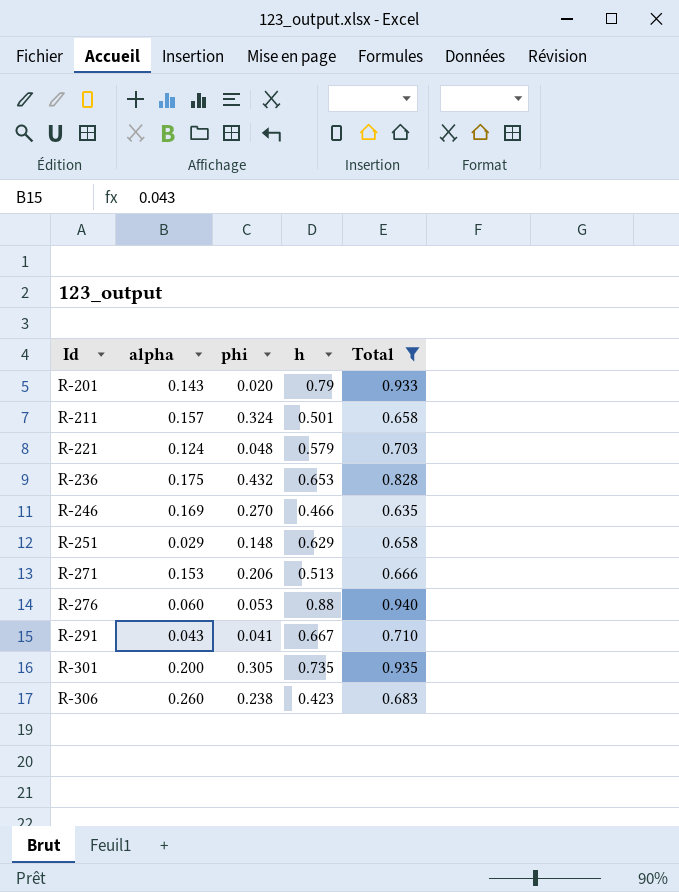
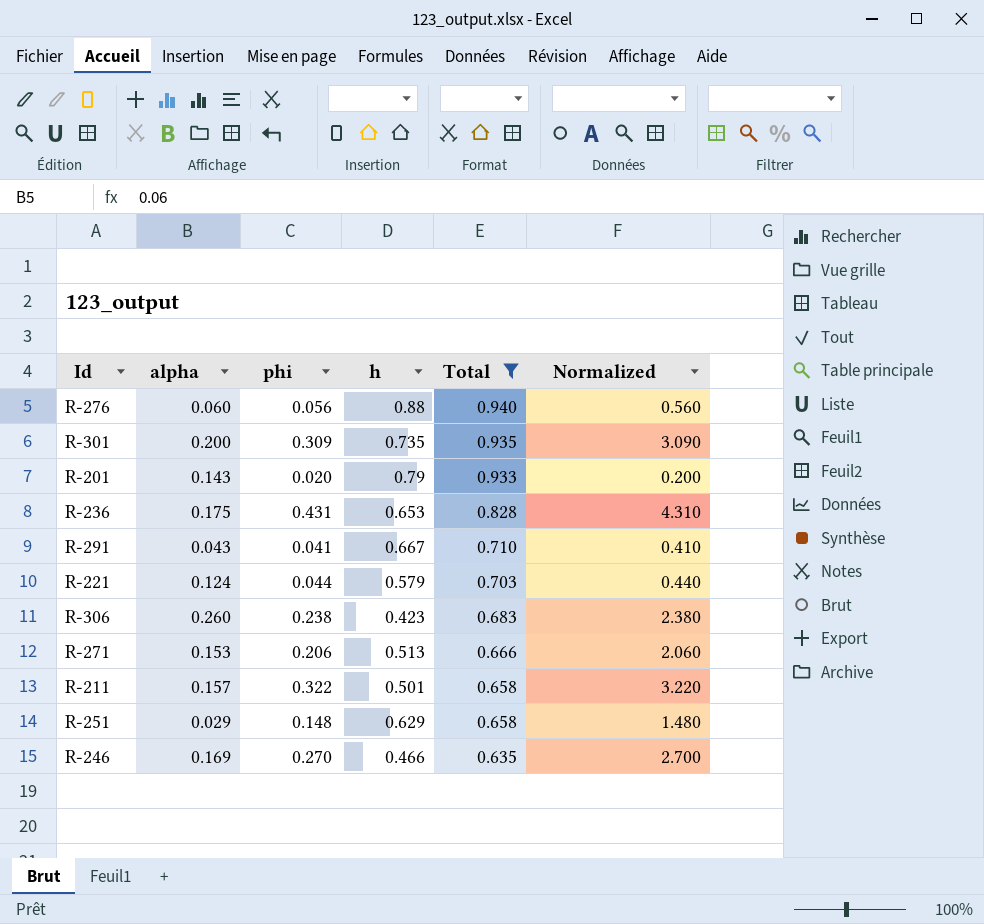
row order: Id ascending -> Total descending
column Normalized | formula: none -> [phi] * 10
R-276 | phi: 0.053 -> 0.056
R-301 | phi: 0.305 -> 0.309
R-236 | phi: 0.432 -> 0.431
R-221 | phi: 0.048 -> 0.044
R-211 | phi: 0.324 -> 0.322

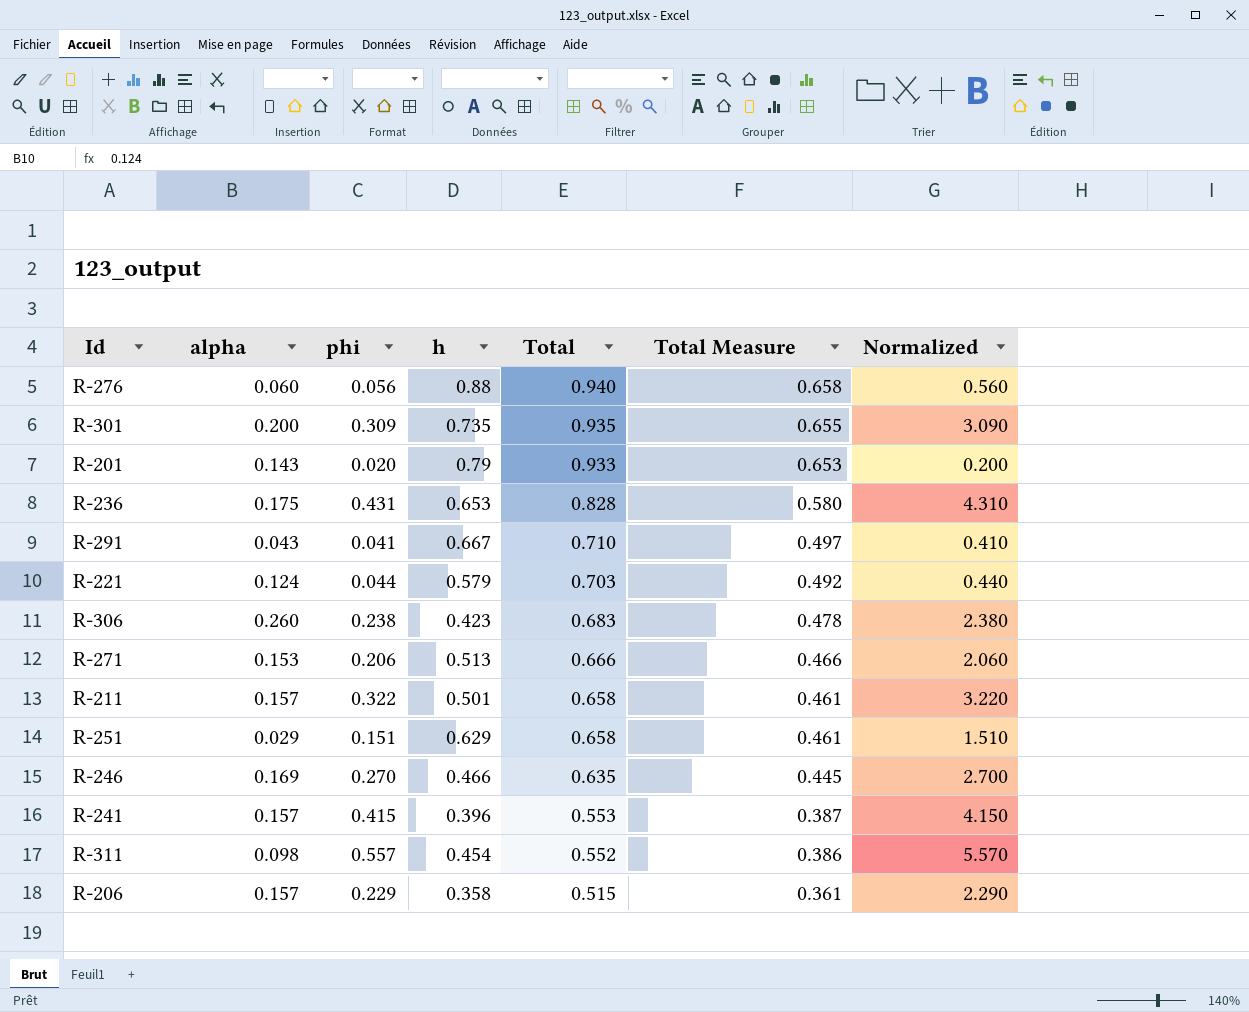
filter: Total >= 0.635 -> none
column Total Measure | formula: none -> [Total] * 0.7
R-251 | phi: 0.148 -> 0.151
R-251 | Normalized: 1.480 -> 1.510

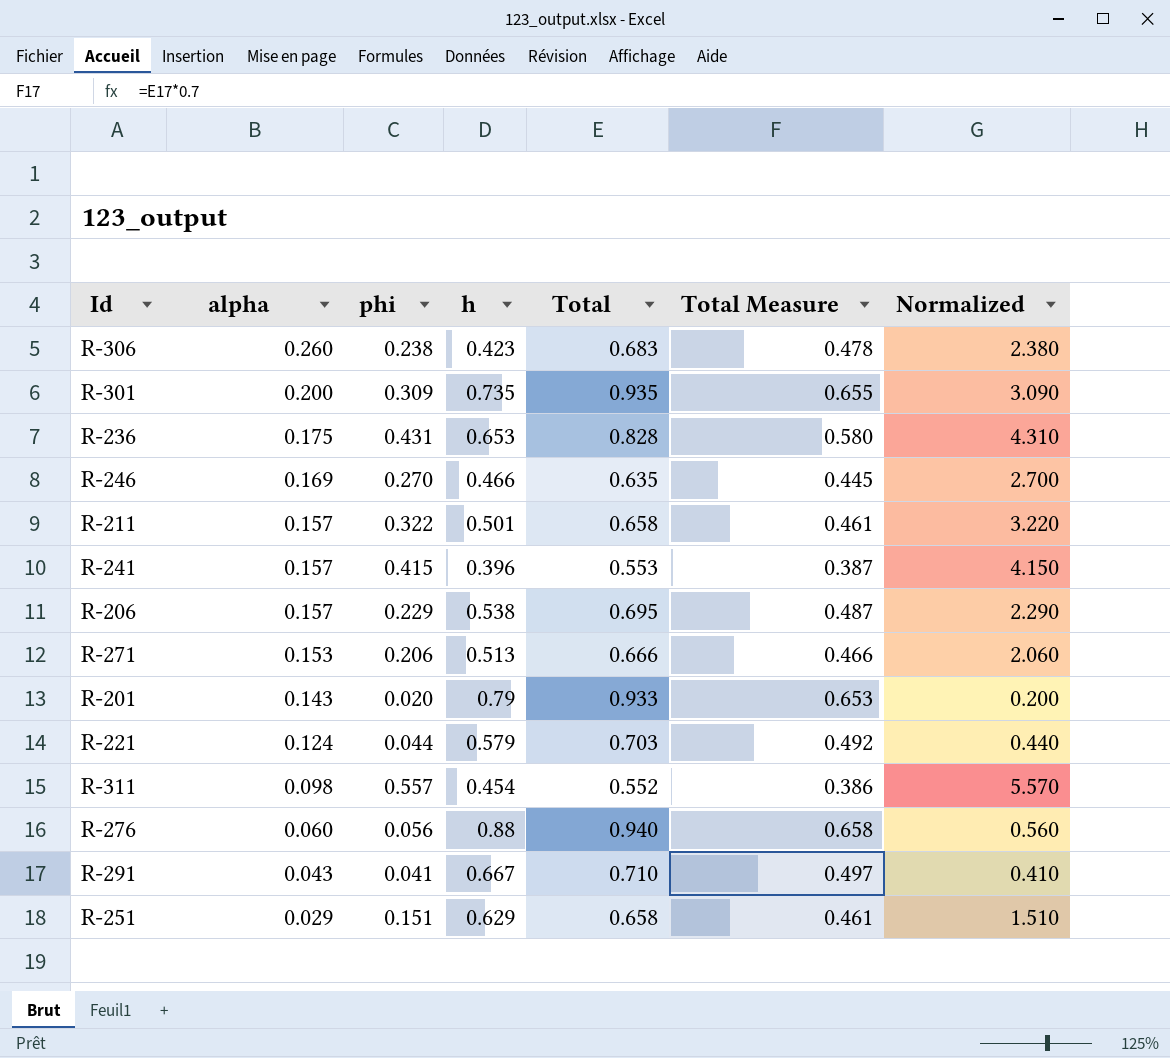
row order: Total descending -> alpha descending
R-206 | h: 0.358 -> 0.538
R-206 | Total: 0.515 -> 0.695
R-206 | Total Measure: 0.361 -> 0.487

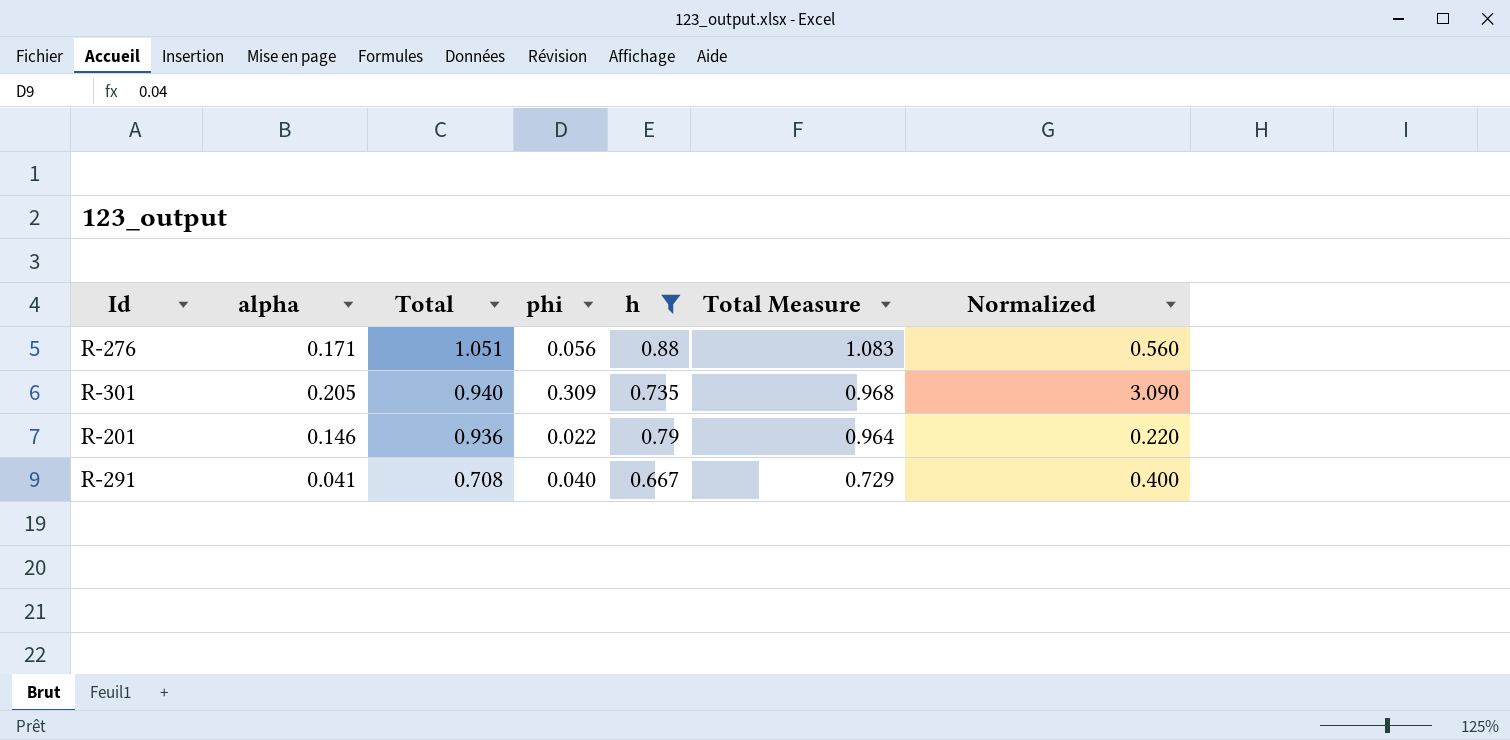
filter: none -> h >= 0.667
row order: alpha descending -> Total descending
column Total | position: 5 -> 3
column Total Measure | formula: [Total] * 0.7 -> [Total] * 1.03
R-276 | alpha: 0.060 -> 0.171
R-276 | Total: 0.940 -> 1.051
R-301 | alpha: 0.200 -> 0.205
R-301 | Total: 0.935 -> 0.940
R-201 | alpha: 0.143 -> 0.146
R-201 | Total: 0.933 -> 0.936
R-201 | phi: 0.020 -> 0.022
R-201 | Normalized: 0.200 -> 0.220
R-291 | alpha: 0.043 -> 0.041
R-291 | Total: 0.710 -> 0.708
R-291 | phi: 0.041 -> 0.040
R-291 | Normalized: 0.410 -> 0.400

